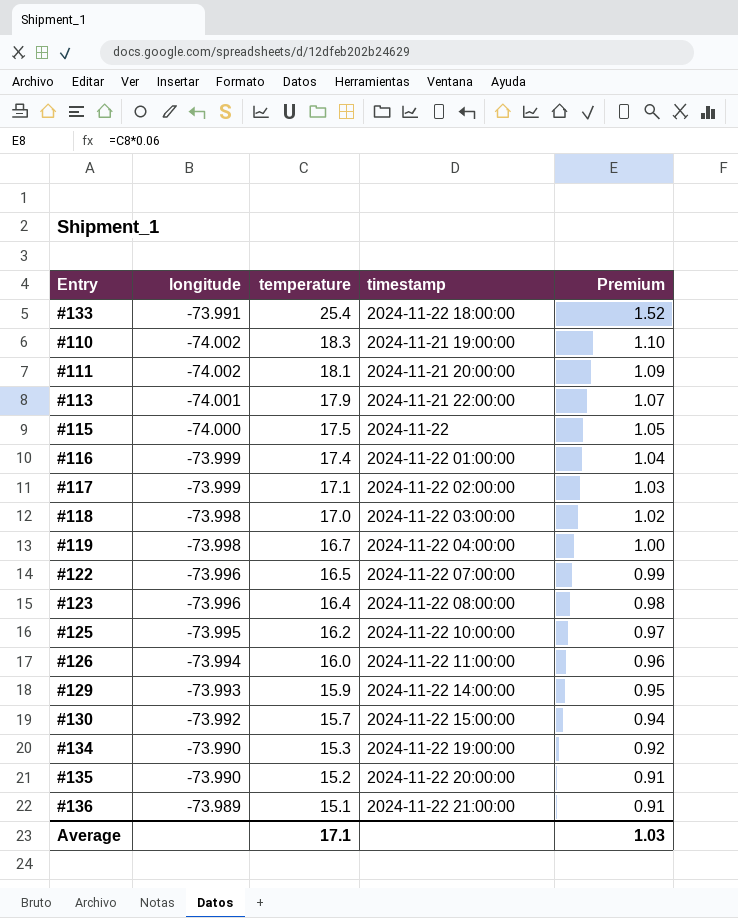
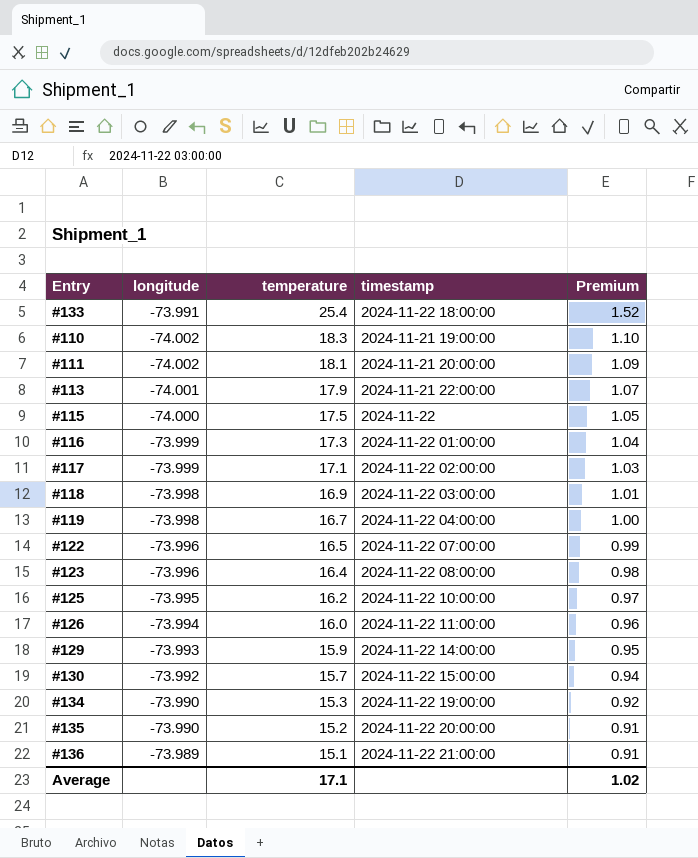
#116 | temperature: 17.4 -> 17.3
#118 | temperature: 17.0 -> 16.9
#118 | Premium: 1.02 -> 1.01
Average | Premium: 1.03 -> 1.02

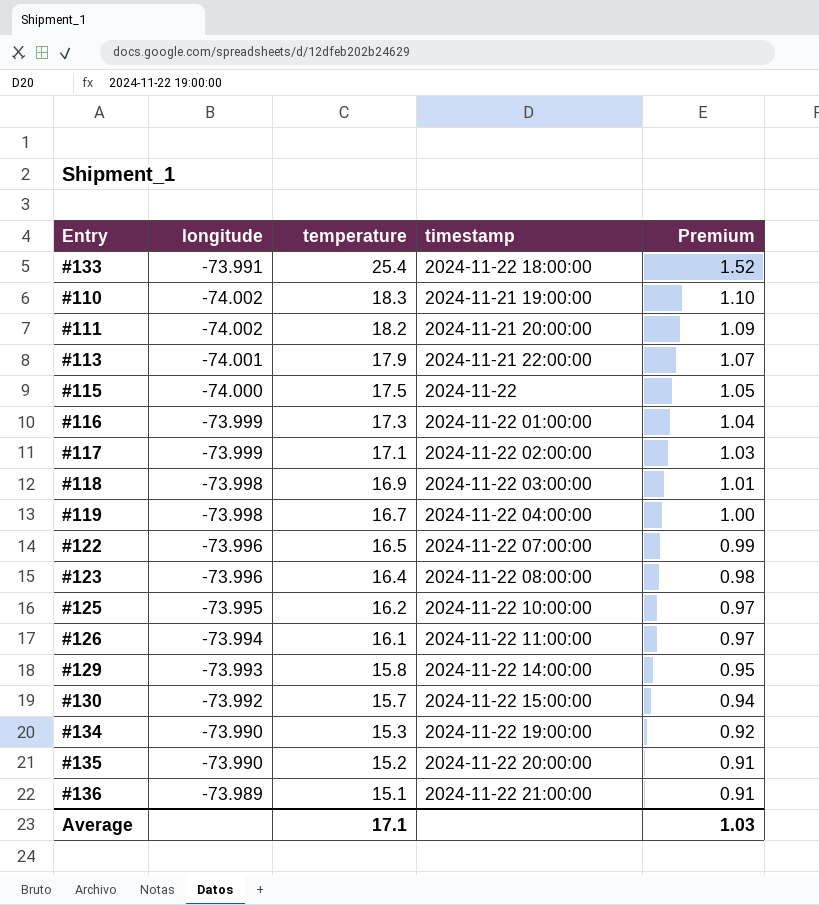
#111 | temperature: 18.1 -> 18.2
#126 | temperature: 16.0 -> 16.1
#126 | Premium: 0.96 -> 0.97
#129 | temperature: 15.9 -> 15.8
Average | Premium: 1.02 -> 1.03

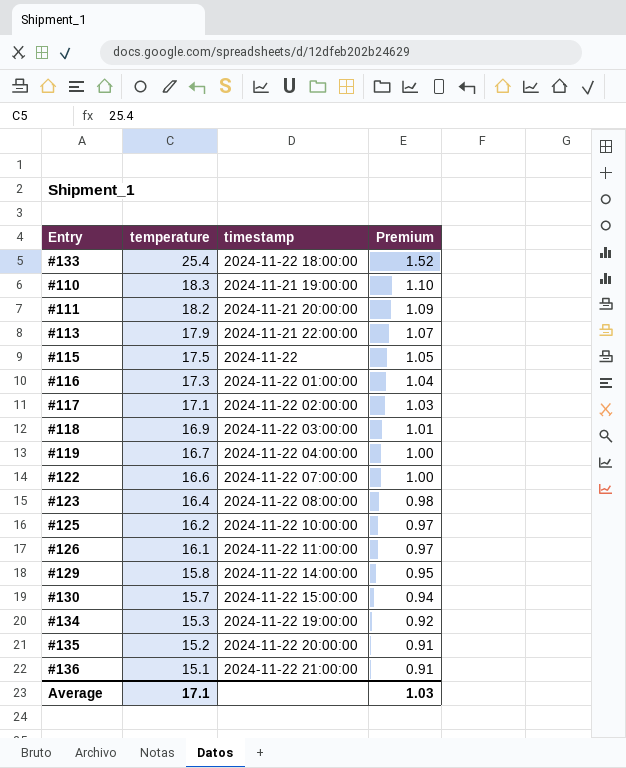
column longitude | position: 2 -> none
#122 | temperature: 16.5 -> 16.6
#122 | Premium: 0.99 -> 1.00

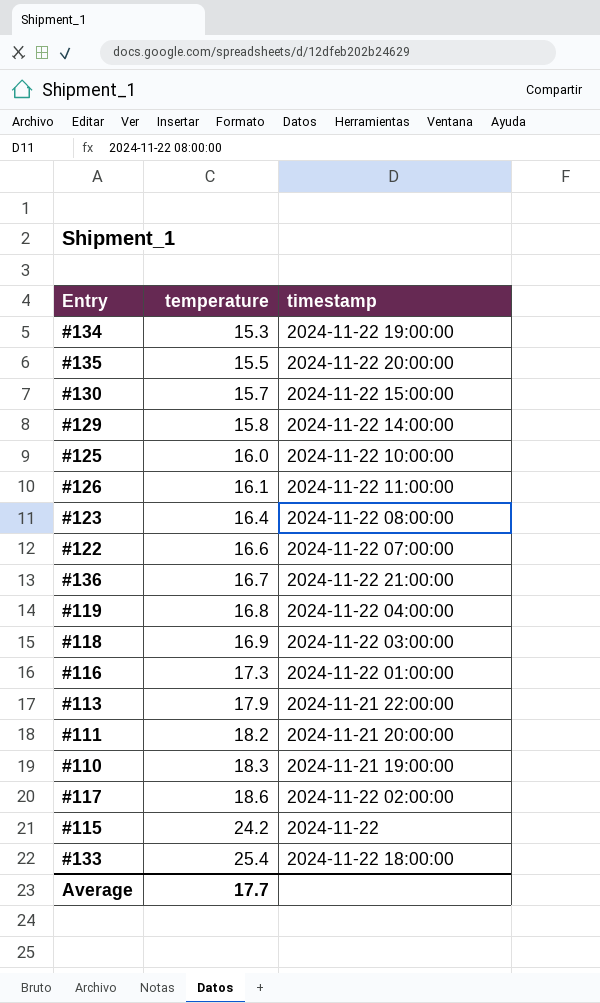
row order: temperature descending -> temperature ascending
column Premium | formula: [temperature] * 0.06 -> none
#135 | temperature: 15.2 -> 15.5
#125 | temperature: 16.2 -> 16.0
#136 | temperature: 15.1 -> 16.7
#119 | temperature: 16.7 -> 16.8
#117 | temperature: 17.1 -> 18.6
#115 | temperature: 17.5 -> 24.2
Average | temperature: 17.1 -> 17.7

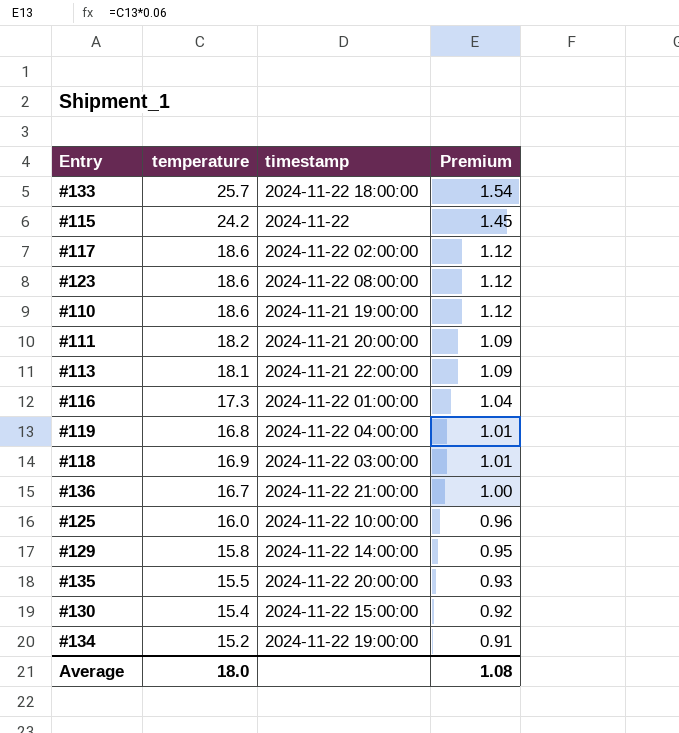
row order: temperature ascending -> Premium descending
column Premium | formula: none -> [temperature] * 0.06
row #126: 16.1 | 2024-11-22 11:00:00 -> none
row #122: 16.6 | 2024-11-22 07:00:00 -> none
#133 | temperature: 25.4 -> 25.7
#123 | temperature: 16.4 -> 18.6
#110 | temperature: 18.3 -> 18.6
#113 | temperature: 17.9 -> 18.1
#130 | temperature: 15.7 -> 15.4
#134 | temperature: 15.3 -> 15.2
Average | temperature: 17.7 -> 18.0

